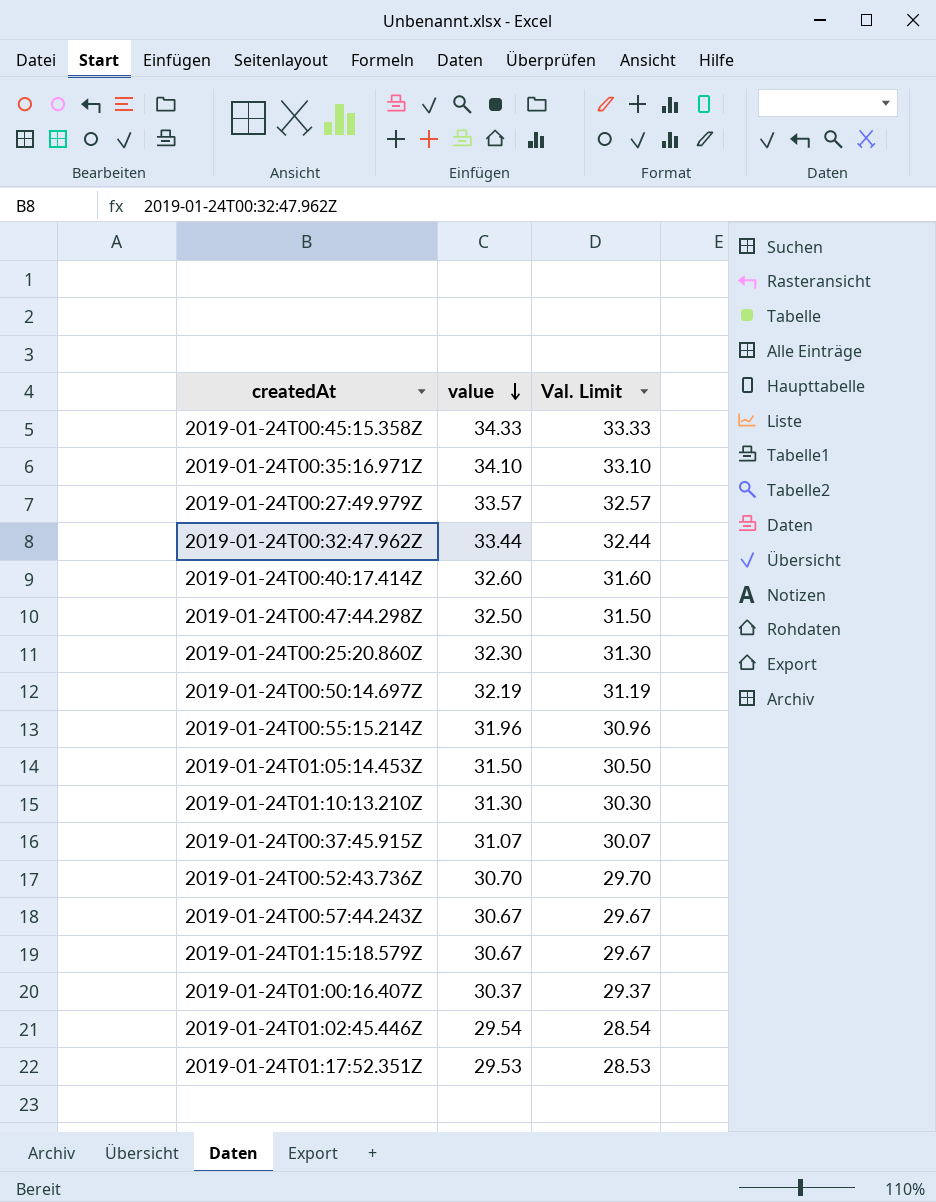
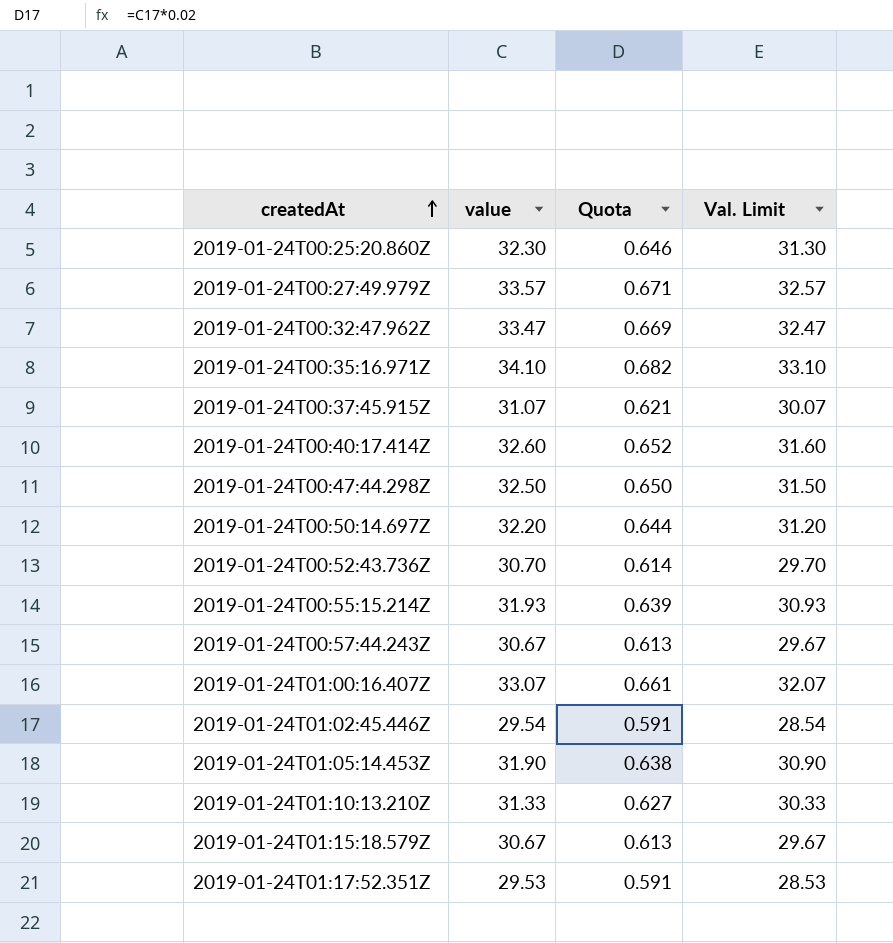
row order: value descending -> createdAt ascending
column Quota | formula: none -> [value] * 0.02
row 2019-01-24T00:45:15.358Z: 34.33 | 33.33 -> none
2019-01-24T00:32:47.962Z | value: 33.44 -> 33.47
2019-01-24T00:32:47.962Z | Val. Limit: 32.44 -> 32.47
2019-01-24T00:50:14.697Z | value: 32.19 -> 32.20
2019-01-24T00:50:14.697Z | Val. Limit: 31.19 -> 31.20
2019-01-24T00:55:15.214Z | value: 31.96 -> 31.93
2019-01-24T00:55:15.214Z | Val. Limit: 30.96 -> 30.93
2019-01-24T01:00:16.407Z | value: 30.37 -> 33.07
2019-01-24T01:00:16.407Z | Val. Limit: 29.37 -> 32.07
2019-01-24T01:05:14.453Z | value: 31.50 -> 31.90
2019-01-24T01:05:14.453Z | Val. Limit: 30.50 -> 30.90
2019-01-24T01:10:13.210Z | value: 31.30 -> 31.33
2019-01-24T01:10:13.210Z | Val. Limit: 30.30 -> 30.33

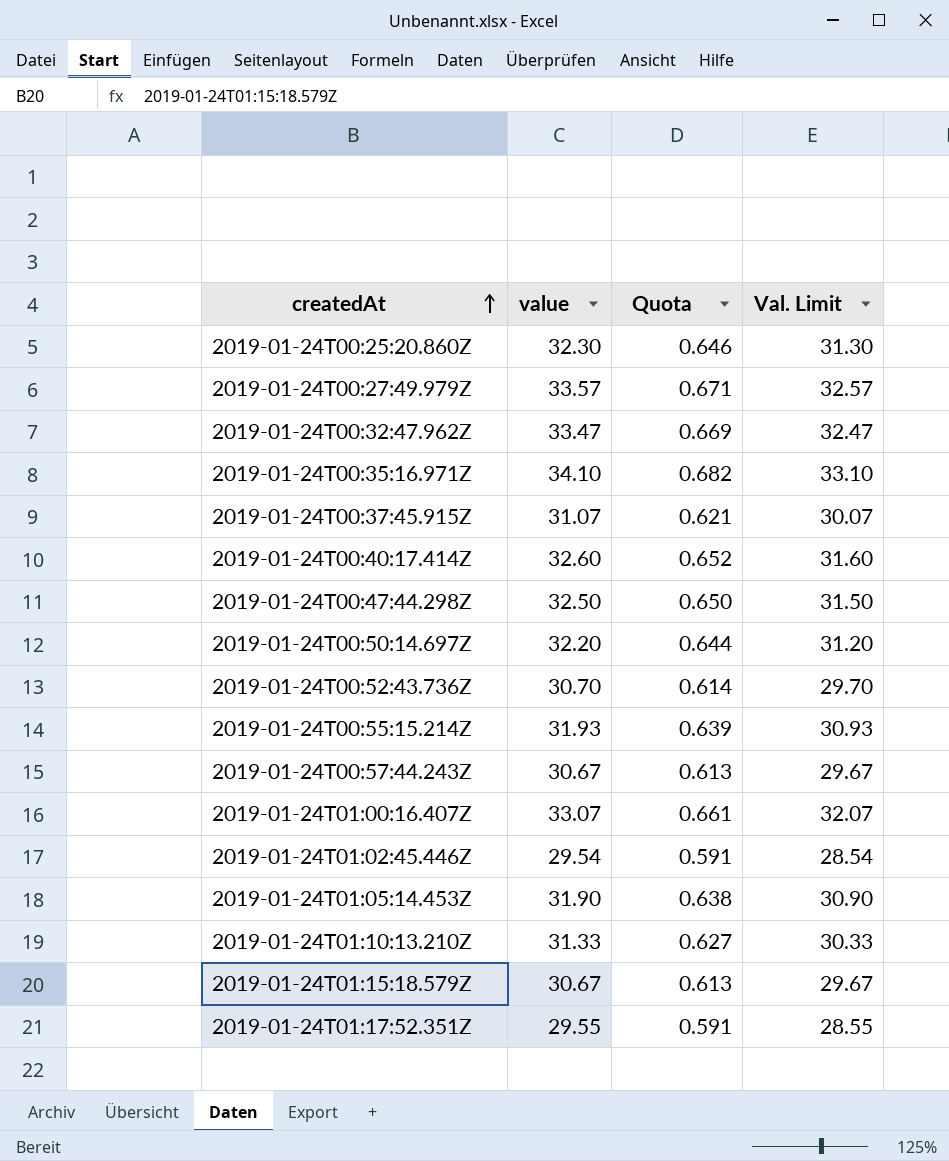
2019-01-24T01:17:52.351Z | value: 29.53 -> 29.55
2019-01-24T01:17:52.351Z | Val. Limit: 28.53 -> 28.55

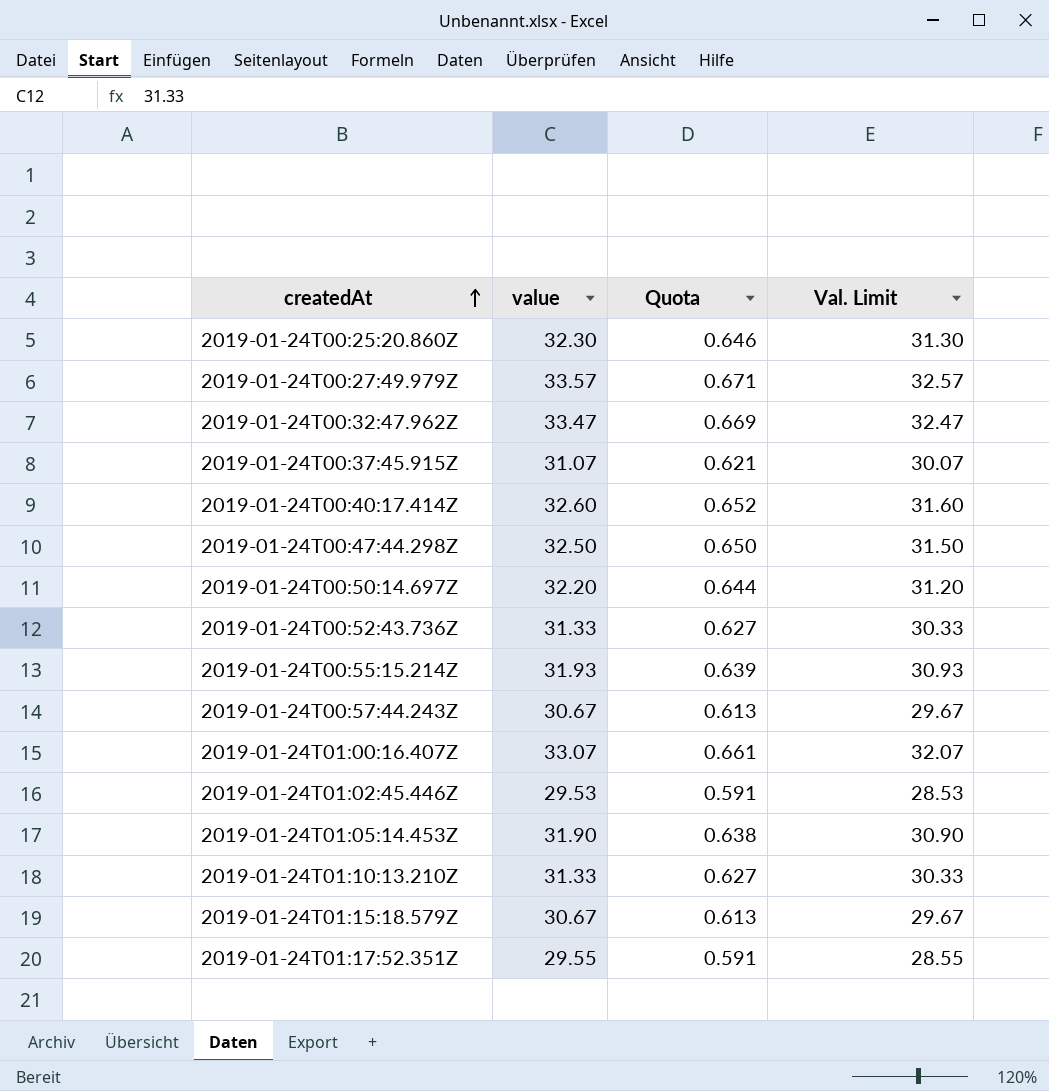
row 2019-01-24T00:35:16.971Z: 34.10 | 0.682 | 33.10 -> none
2019-01-24T00:52:43.736Z | value: 30.70 -> 31.33
2019-01-24T00:52:43.736Z | Quota: 0.614 -> 0.627
2019-01-24T00:52:43.736Z | Val. Limit: 29.70 -> 30.33
2019-01-24T01:02:45.446Z | value: 29.54 -> 29.53
2019-01-24T01:02:45.446Z | Val. Limit: 28.54 -> 28.53

